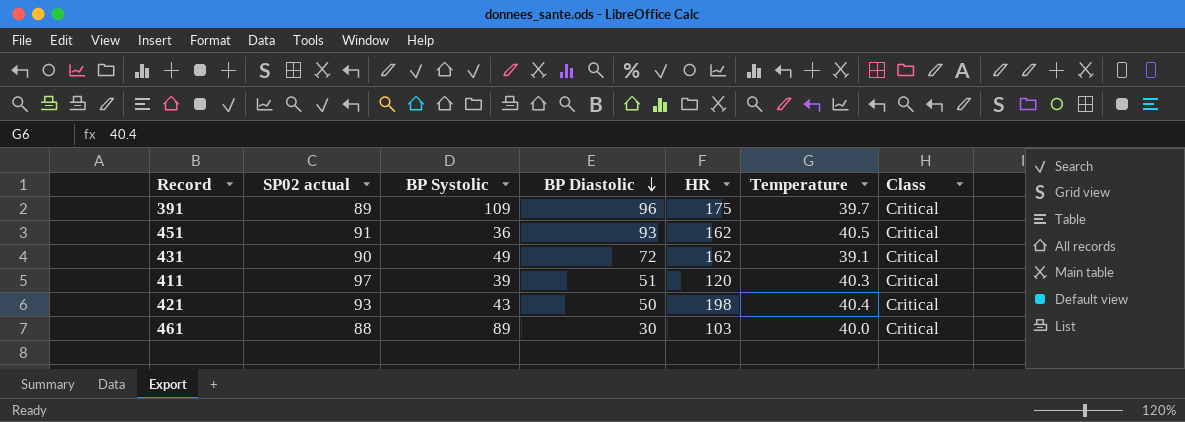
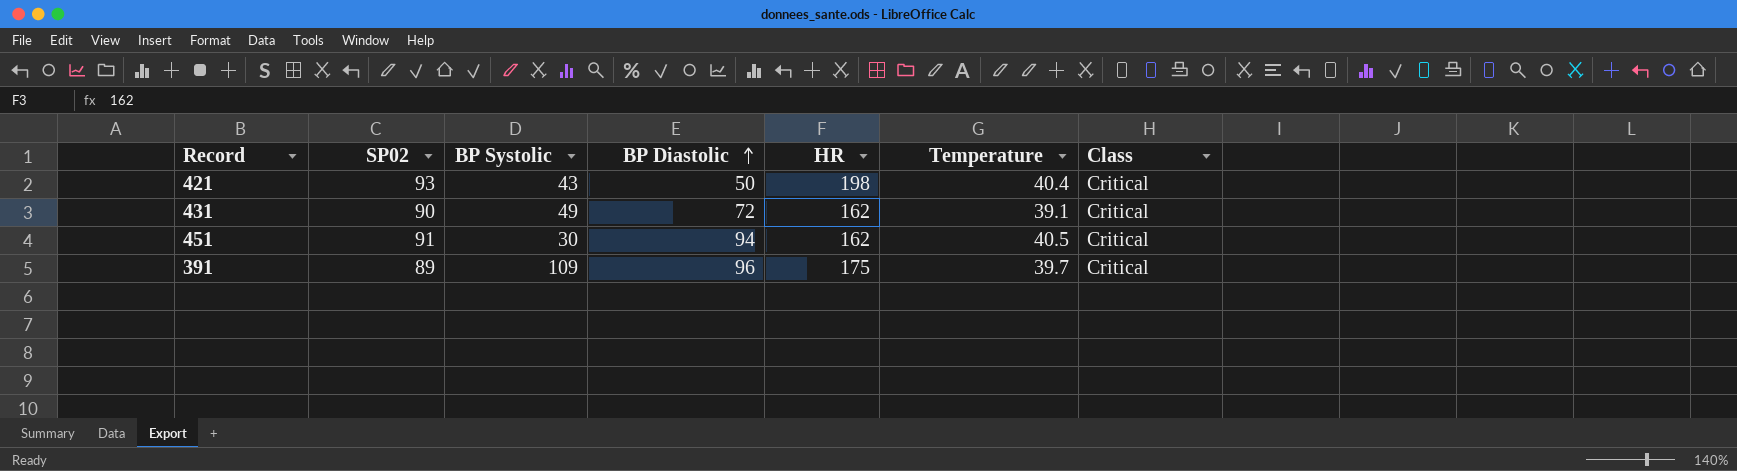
row order: BP Diastolic descending -> BP Diastolic ascending
column name: SP02 actual -> SP02
row 411: 97 | 39 | 51 | 120 | 40.3 | Critical -> none
row 461: 88 | 89 | 30 | 103 | 40.0 | Critical -> none
451 | BP Systolic: 36 -> 30
451 | BP Diastolic: 93 -> 94

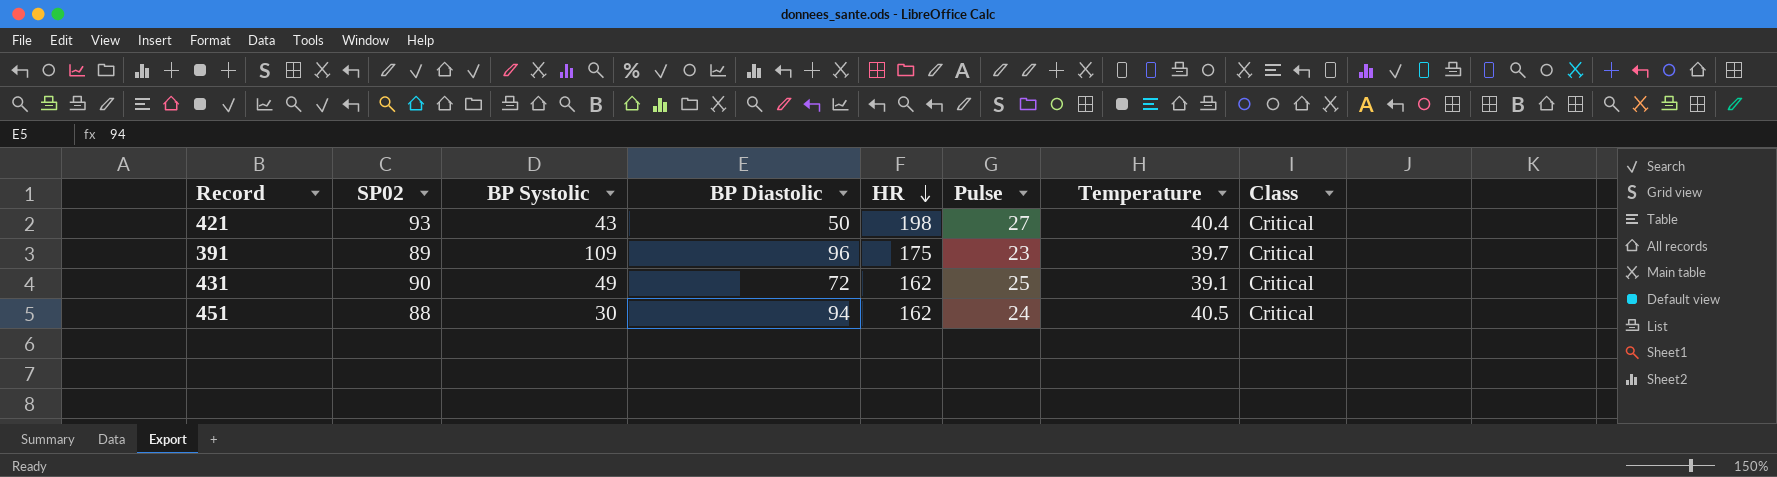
row order: BP Diastolic ascending -> HR descending
column Pulse | position: none -> 6
451 | SP02: 91 -> 88

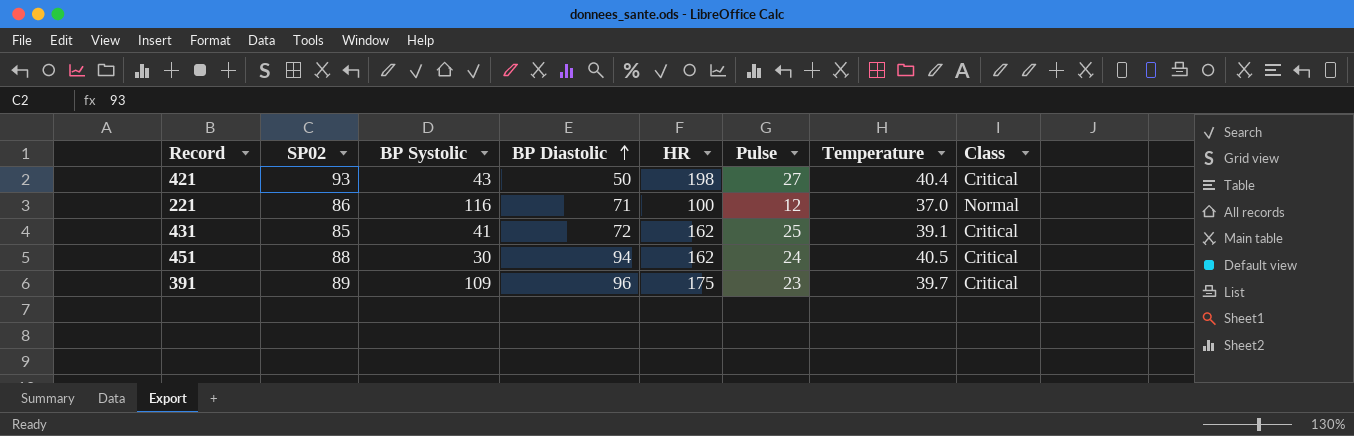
row order: HR descending -> BP Diastolic ascending
row 221: none -> 86 | 116 | 71 | 100 | 12 | 37.0 | Normal
431 | SP02: 90 -> 85
431 | BP Systolic: 49 -> 41

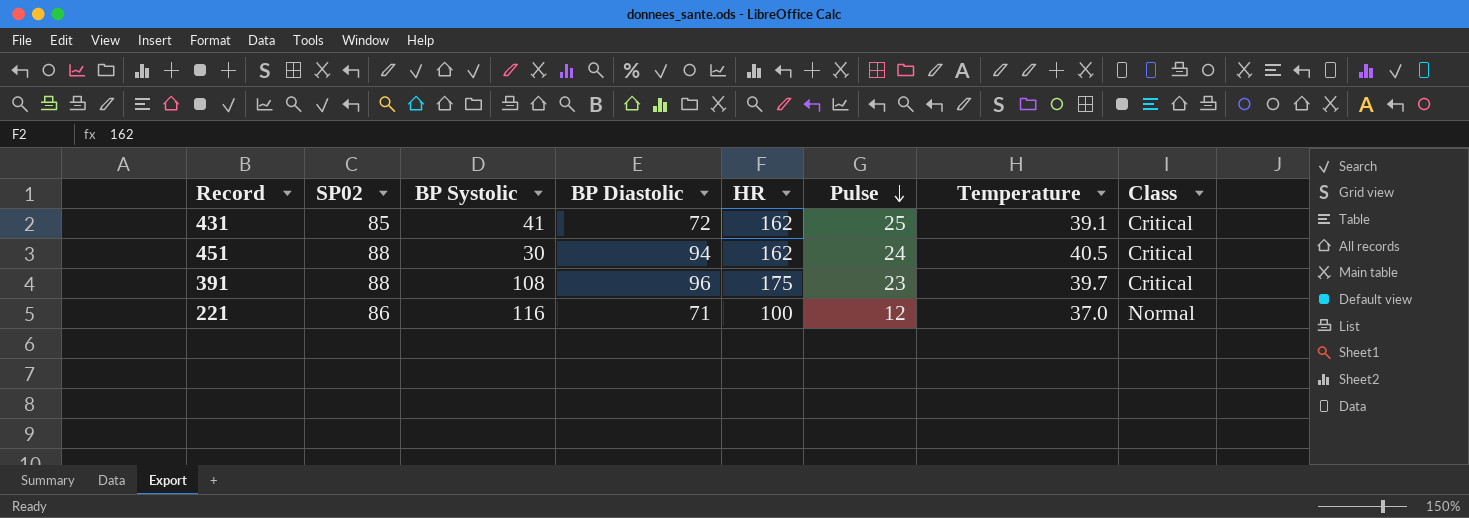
row order: BP Diastolic ascending -> Pulse descending
row 421: 93 | 43 | 50 | 198 | 27 | 40.4 | Critical -> none
391 | SP02: 89 -> 88
391 | BP Systolic: 109 -> 108

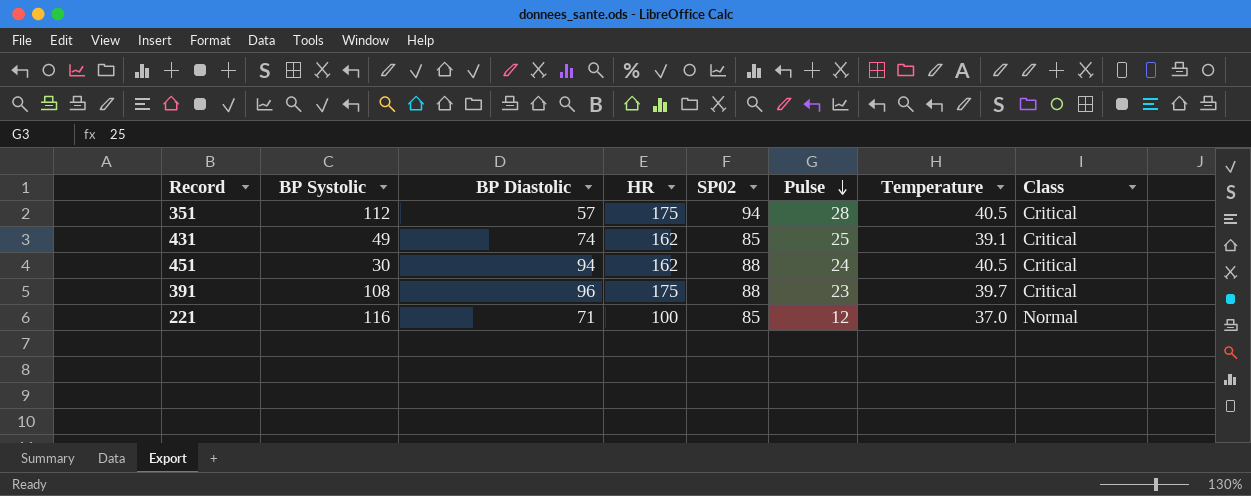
column SP02 | position: 2 -> 5
row 351: none -> 112 | 57 | 175 | 94 | 28 | 40.5 | Critical
431 | BP Systolic: 41 -> 49
431 | BP Diastolic: 72 -> 74
221 | SP02: 86 -> 85

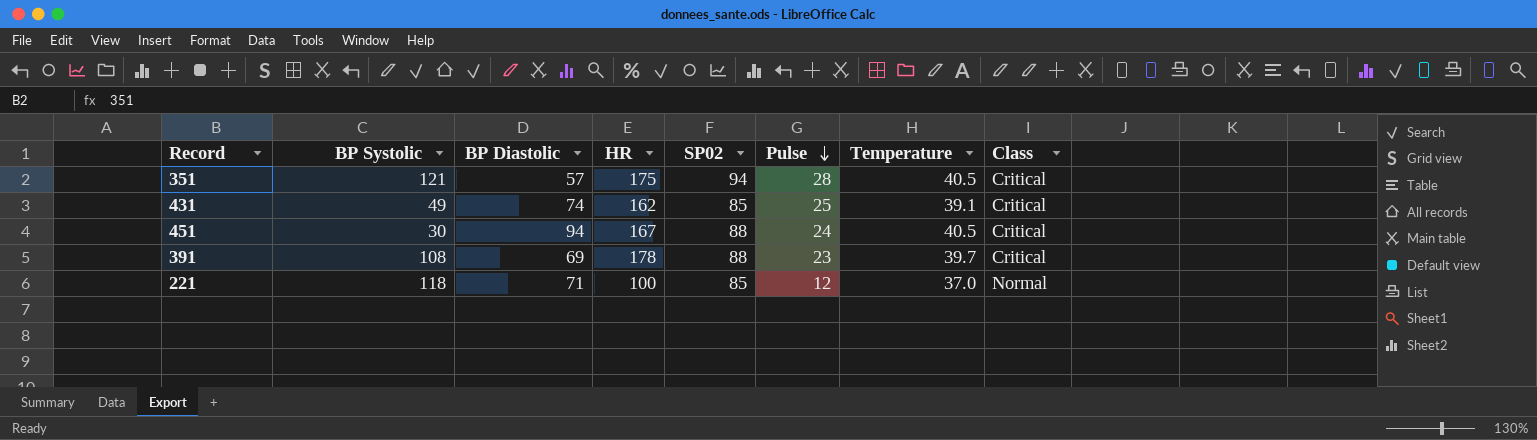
351 | BP Systolic: 112 -> 121
451 | HR: 162 -> 167
391 | BP Diastolic: 96 -> 69
391 | HR: 175 -> 178
221 | BP Systolic: 116 -> 118

